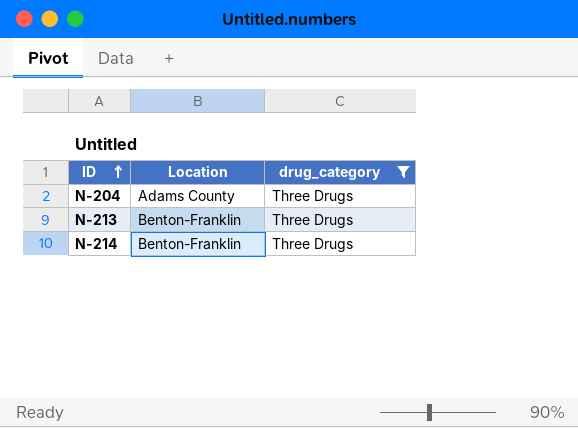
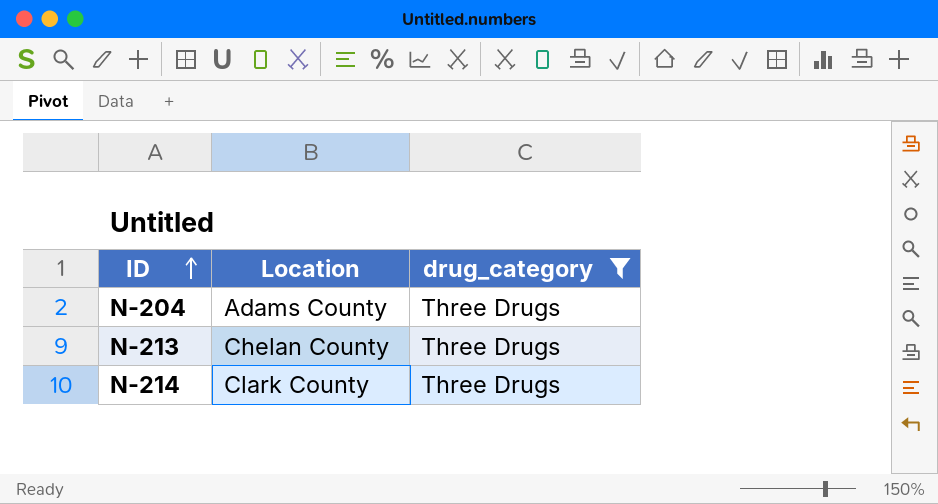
N-213 | Location: Benton-Franklin -> Chelan County
N-214 | Location: Benton-Franklin -> Clark County

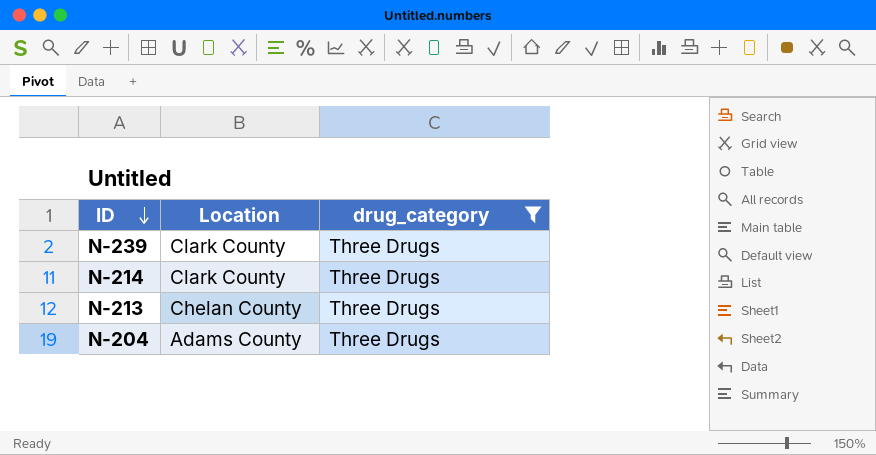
row order: ID ascending -> ID descending
row N-239: none -> Clark County | Three Drugs

